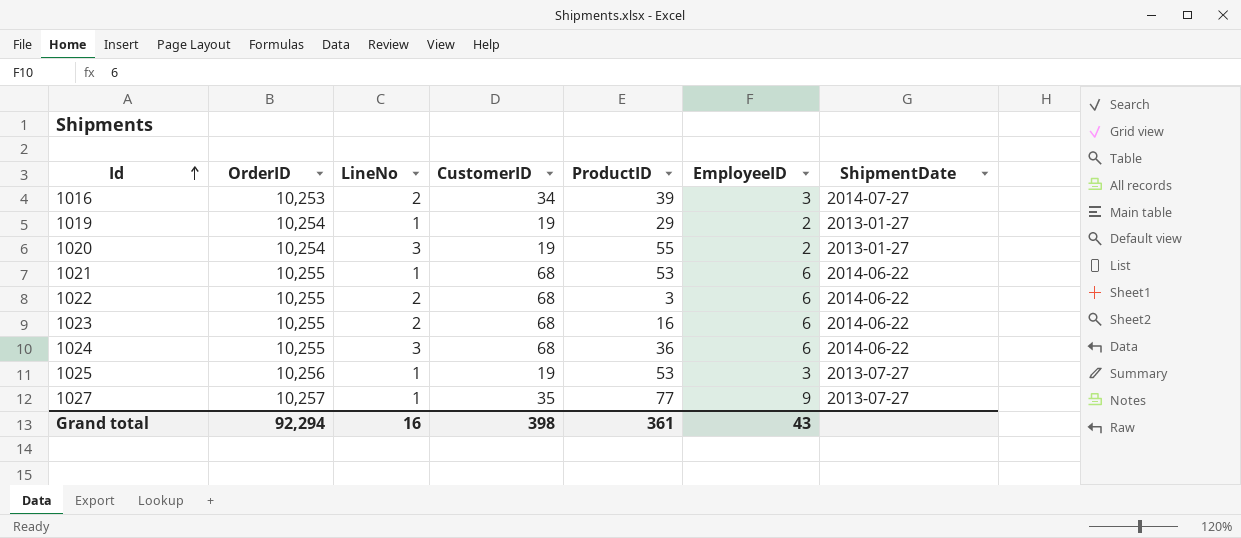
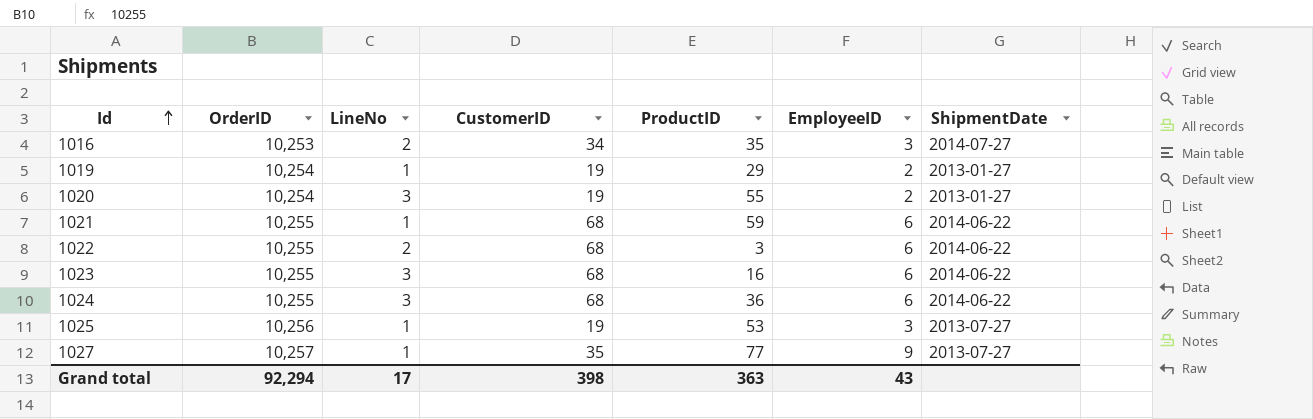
1016 | ProductID: 39 -> 35
1021 | ProductID: 53 -> 59
1023 | LineNo: 2 -> 3
Grand total | LineNo: 16 -> 17
Grand total | ProductID: 361 -> 363

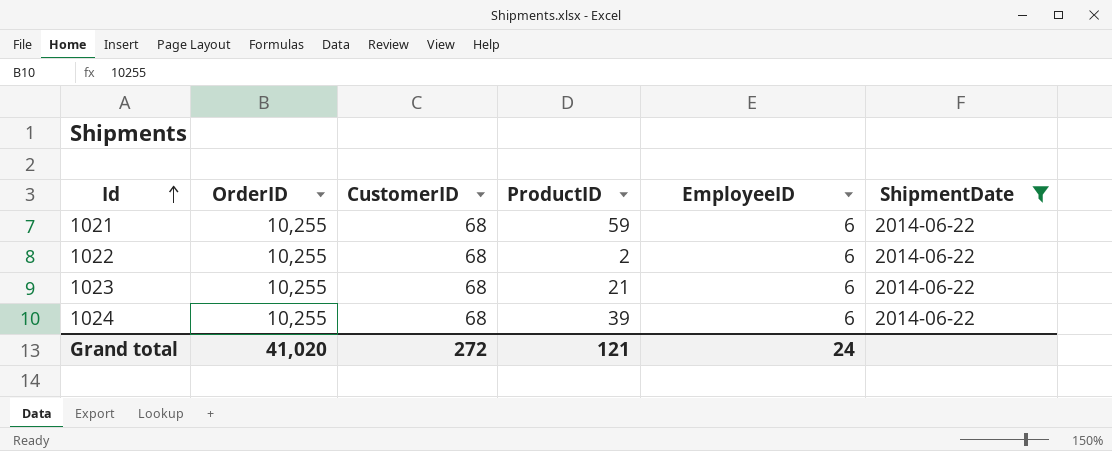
filter: none -> ShipmentDate = 2014-06-22
column LineNo | position: 3 -> none
1022 | ProductID: 3 -> 2
1023 | ProductID: 16 -> 21
1024 | ProductID: 36 -> 39
Grand total | OrderID: 92,294 -> 41,020
Grand total | CustomerID: 398 -> 272
Grand total | ProductID: 363 -> 121
Grand total | EmployeeID: 43 -> 24

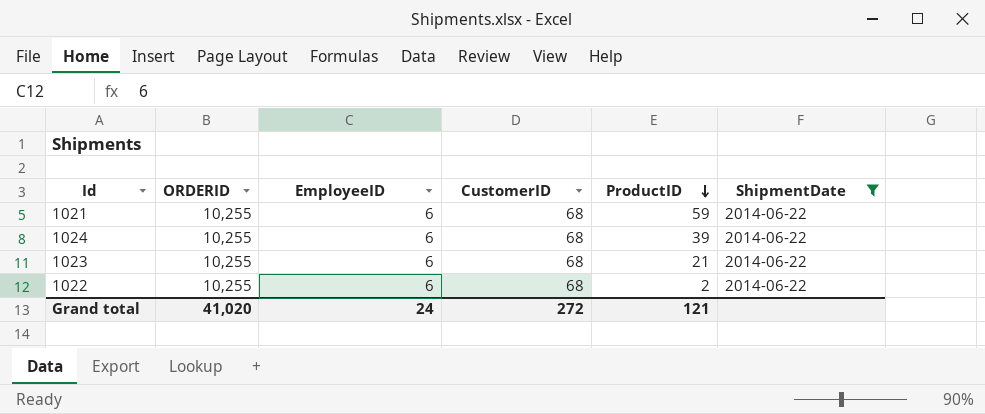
row order: Id ascending -> ProductID descending
column name: OrderID -> ORDERID
column EmployeeID | position: 5 -> 3

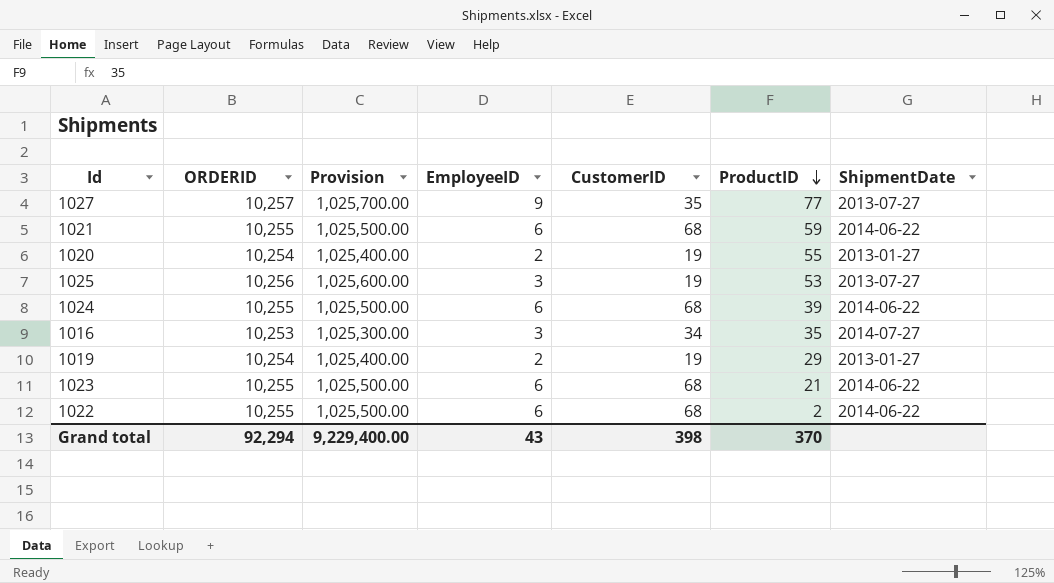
filter: ShipmentDate = 2014-06-22 -> none
column Provision | formula: none -> [ORDERID] * 100
Grand total | ORDERID: 41,020 -> 92,294
Grand total | EmployeeID: 24 -> 43
Grand total | CustomerID: 272 -> 398
Grand total | ProductID: 121 -> 370

